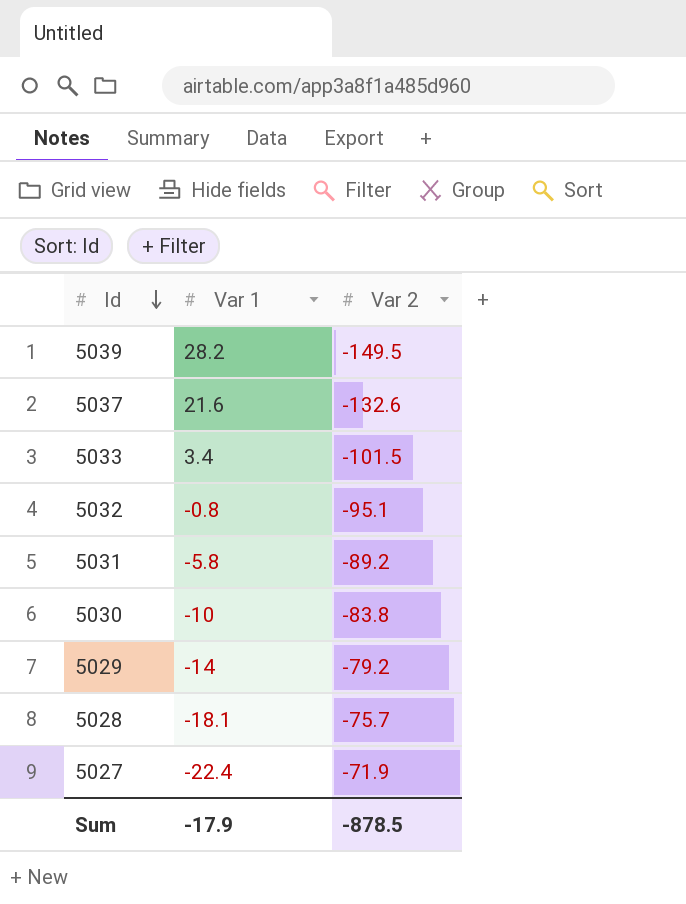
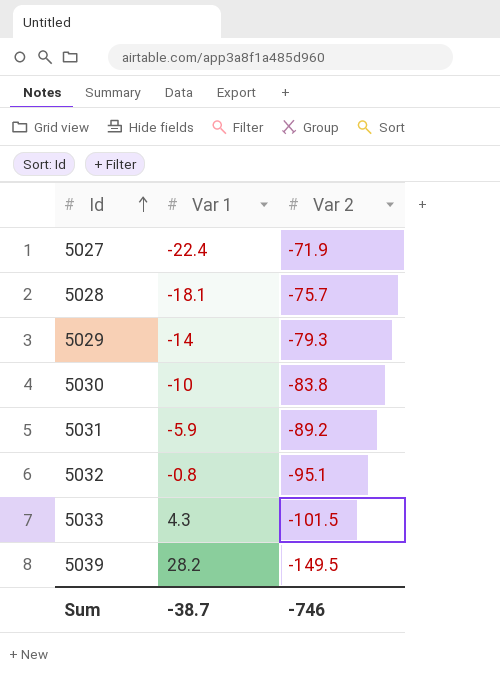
row order: Id descending -> Id ascending
row 5037: 21.6 | -132.6 -> none
5029 | Var 2: -79.2 -> -79.3
5031 | Var 1: -5.8 -> -5.9
5033 | Var 1: 3.4 -> 4.3
Sum | Var 1: -17.9 -> -38.7
Sum | Var 2: -878.5 -> -746

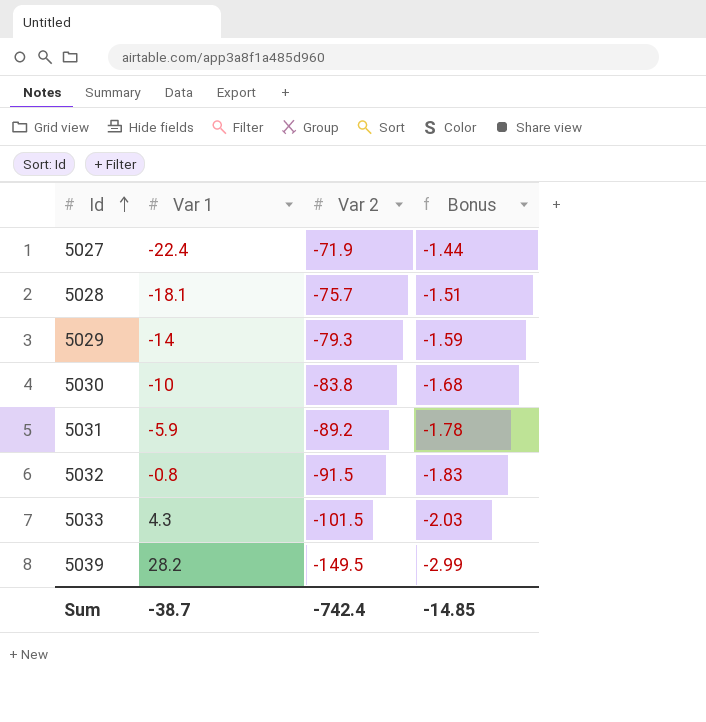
column Bonus | formula: none -> [Var 2] * 0.02
5032 | Var 2: -95.1 -> -91.5
Sum | Var 2: -746 -> -742.4

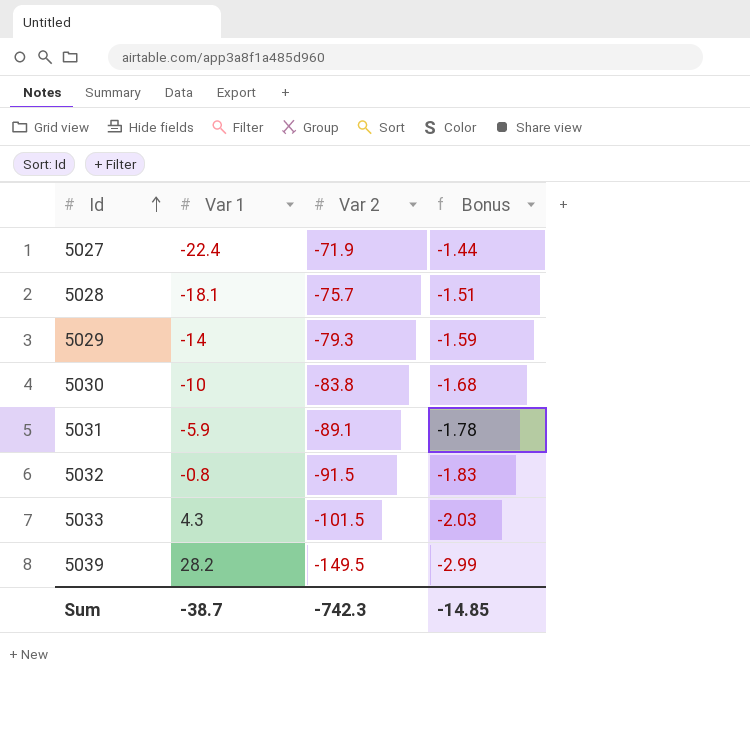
5031 | Var 2: -89.2 -> -89.1
Sum | Var 2: -742.4 -> -742.3

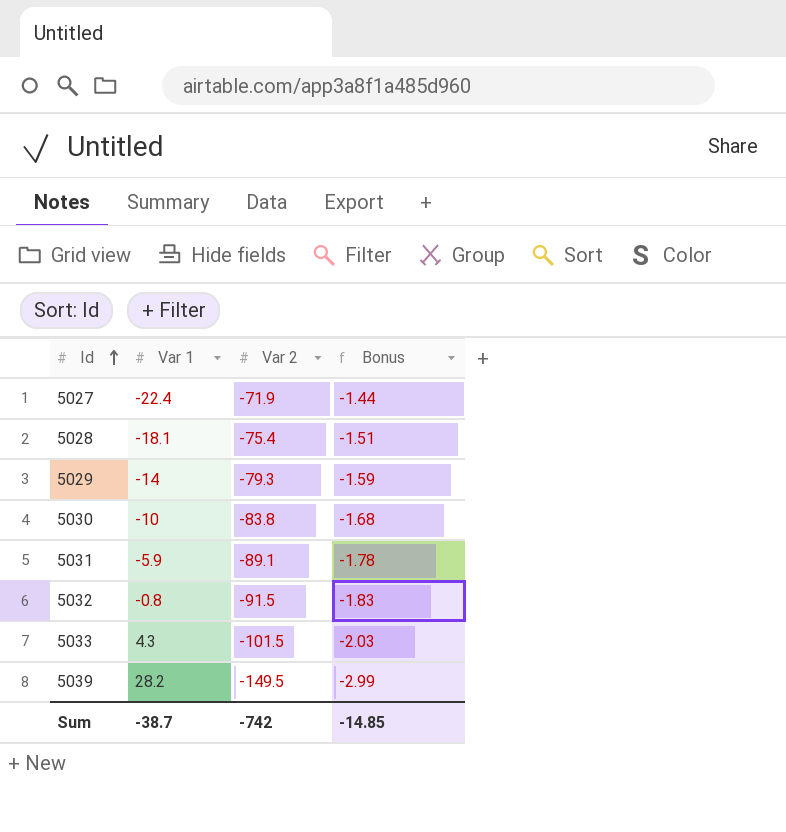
5028 | Var 2: -75.7 -> -75.4
Sum | Var 2: -742.3 -> -742

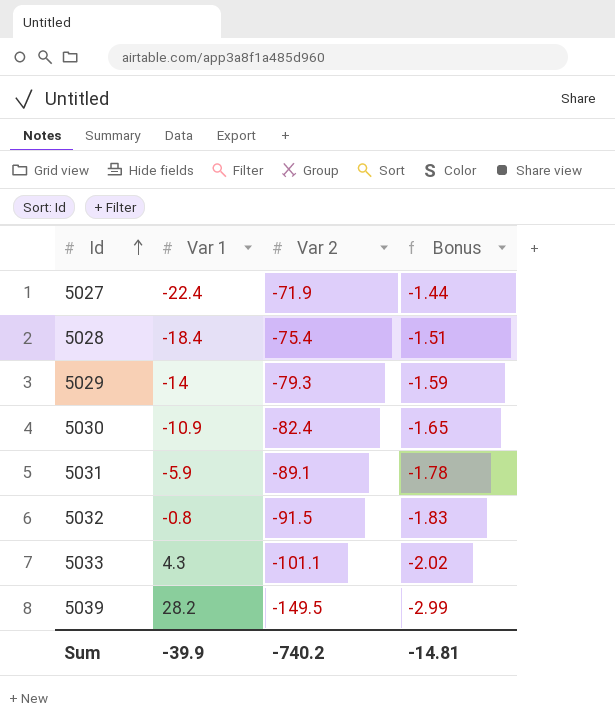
5028 | Var 1: -18.1 -> -18.4
5030 | Var 1: -10 -> -10.9
5030 | Var 2: -83.8 -> -82.4
5030 | Bonus: -1.68 -> -1.65
5033 | Var 2: -101.5 -> -101.1
5033 | Bonus: -2.03 -> -2.02
Sum | Var 1: -38.7 -> -39.9
Sum | Var 2: -742 -> -740.2
Sum | Bonus: -14.85 -> -14.81

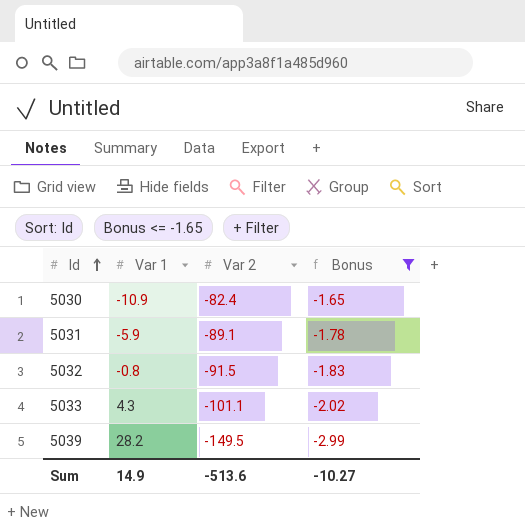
filter: none -> Bonus <= -1.65
Sum | Var 1: -39.9 -> 14.9
Sum | Var 2: -740.2 -> -513.6
Sum | Bonus: -14.81 -> -10.27

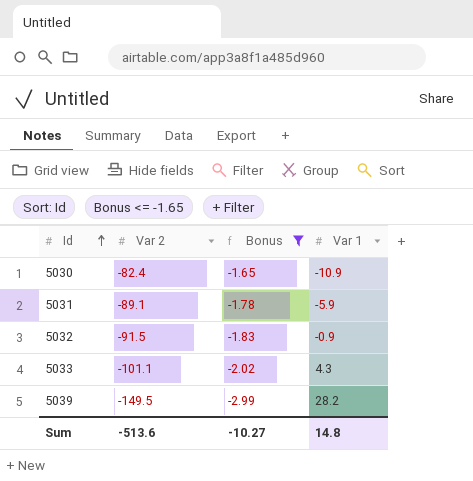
column Var 1 | position: 2 -> 4
5032 | Var 1: -0.8 -> -0.9
Sum | Var 1: 14.9 -> 14.8

